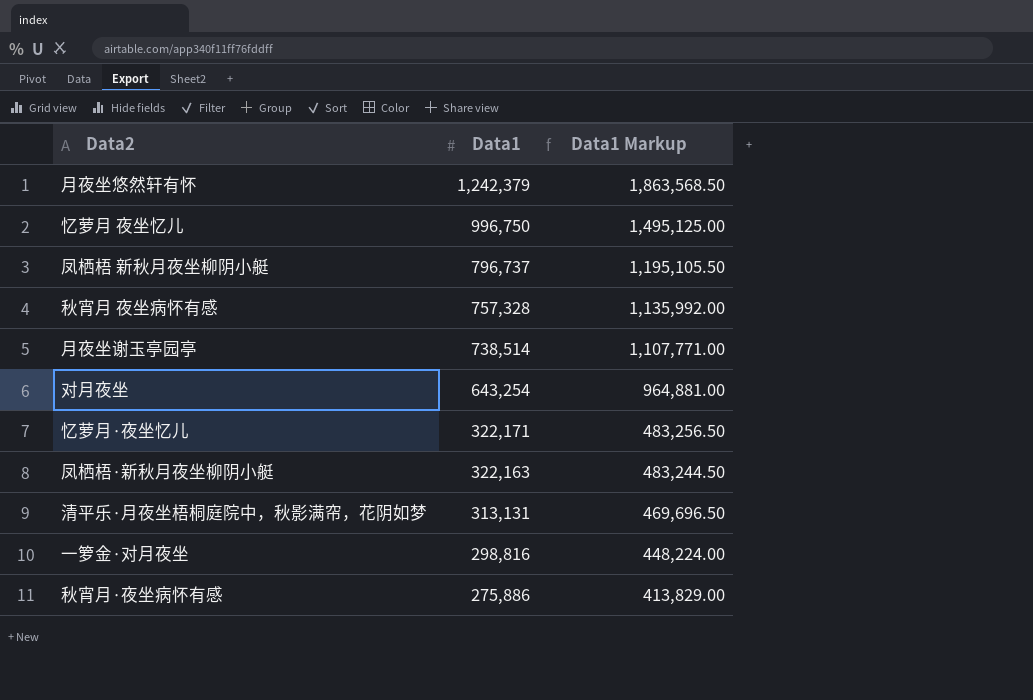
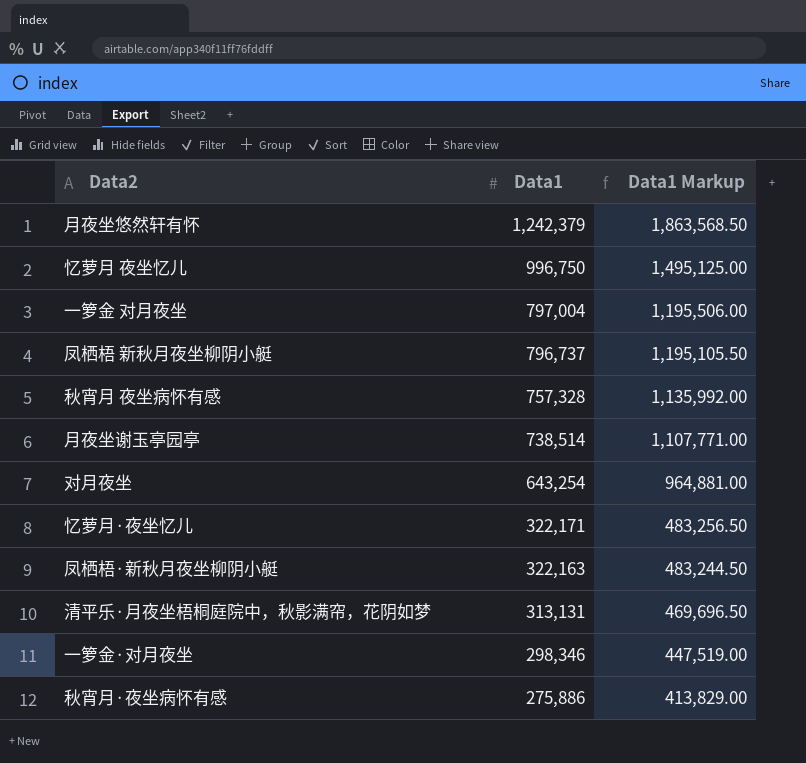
row 一箩金 对月夜坐: none -> 797,004 | 1,195,506.00
一箩金·对月夜坐 | Data1: 298,816 -> 298,346
一箩金·对月夜坐 | Data1 Markup: 448,224.00 -> 447,519.00

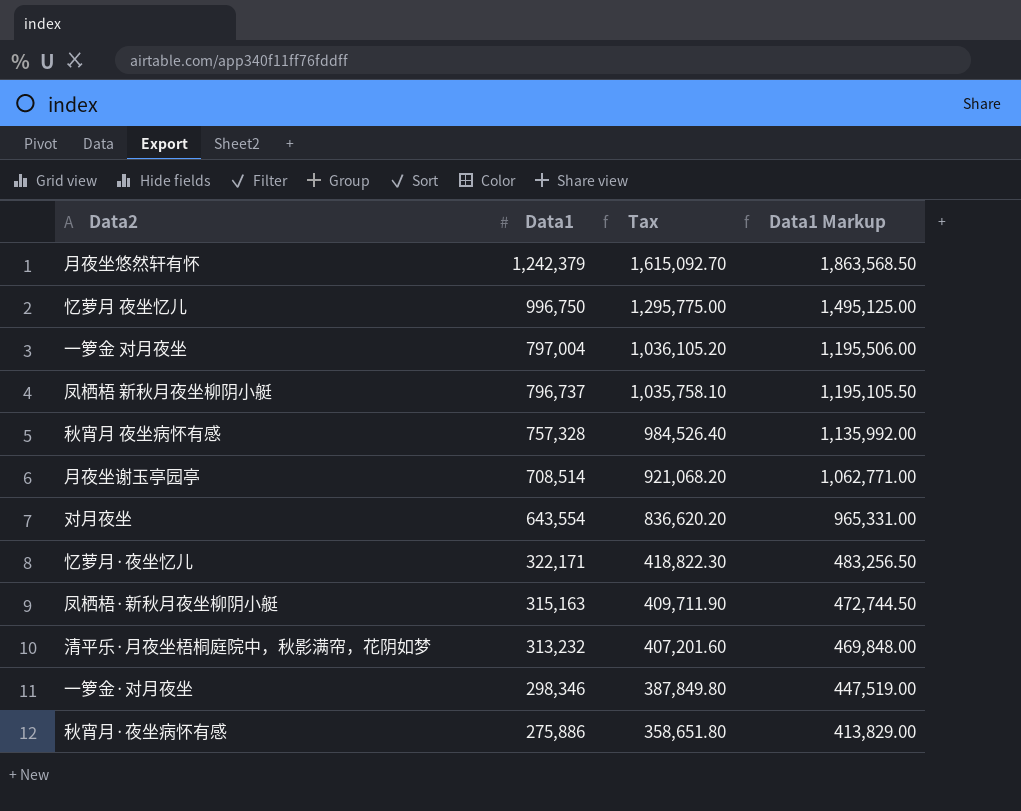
column Tax | formula: none -> [Data1] * 1.3
月夜坐谢玉亭园亭 | Data1: 738,514 -> 708,514
月夜坐谢玉亭园亭 | Data1 Markup: 1,107,771.00 -> 1,062,771.00
对月夜坐 | Data1: 643,254 -> 643,554
对月夜坐 | Data1 Markup: 964,881.00 -> 965,331.00
凤栖梧·新秋月夜坐柳阴小艇 | Data1: 322,163 -> 315,163
凤栖梧·新秋月夜坐柳阴小艇 | Data1 Markup: 483,244.50 -> 472,744.50
清平乐·月夜坐梧桐庭院中，秋影满帘，花阴如梦 | Data1: 313,131 -> 313,232
清平乐·月夜坐梧桐庭院中，秋影满帘，花阴如梦 | Data1 Markup: 469,696.50 -> 469,848.00

